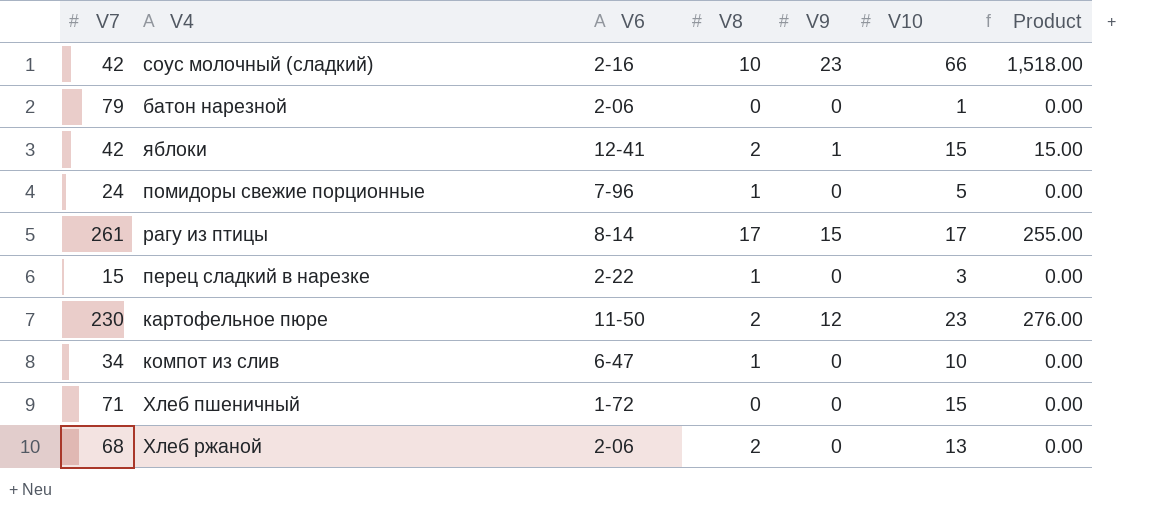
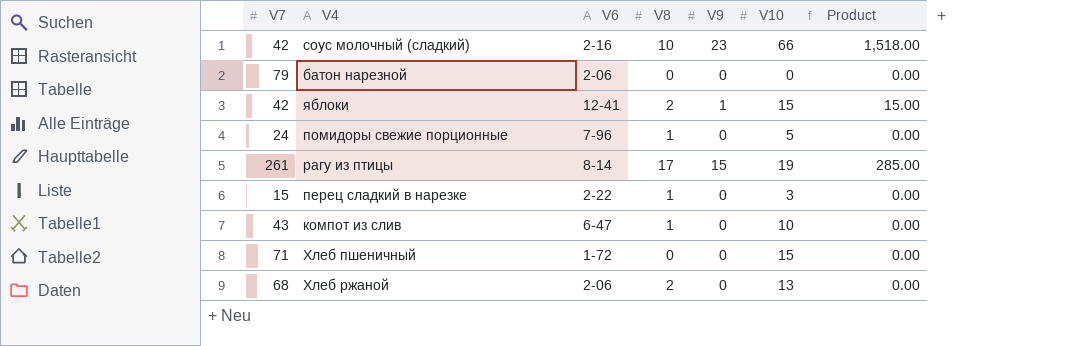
row картофельное пюре: 230 | 11-50 | 2 | 12 | 23 | 276.00 -> none
батон нарезной | V10: 1 -> 0
рагу из птицы | V10: 17 -> 19
рагу из птицы | Product: 255.00 -> 285.00
компот из слив | V7: 34 -> 43

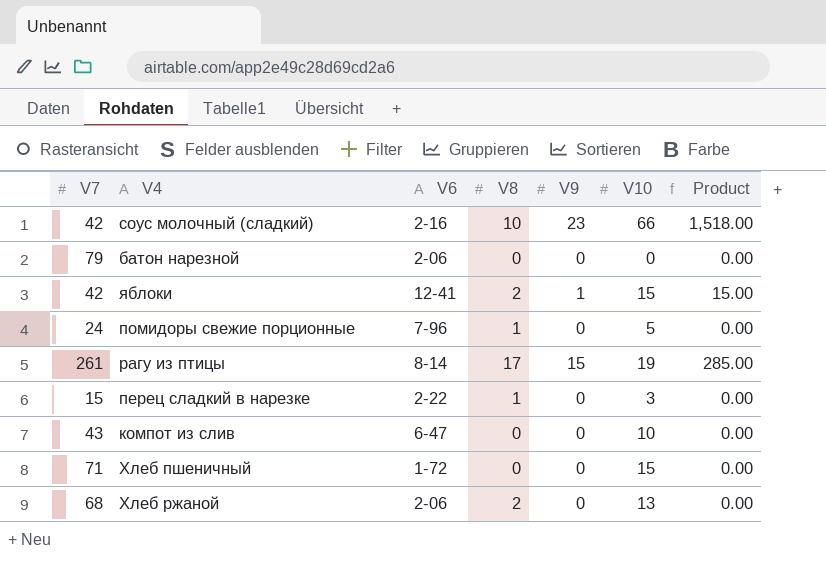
компот из слив | V8: 1 -> 0

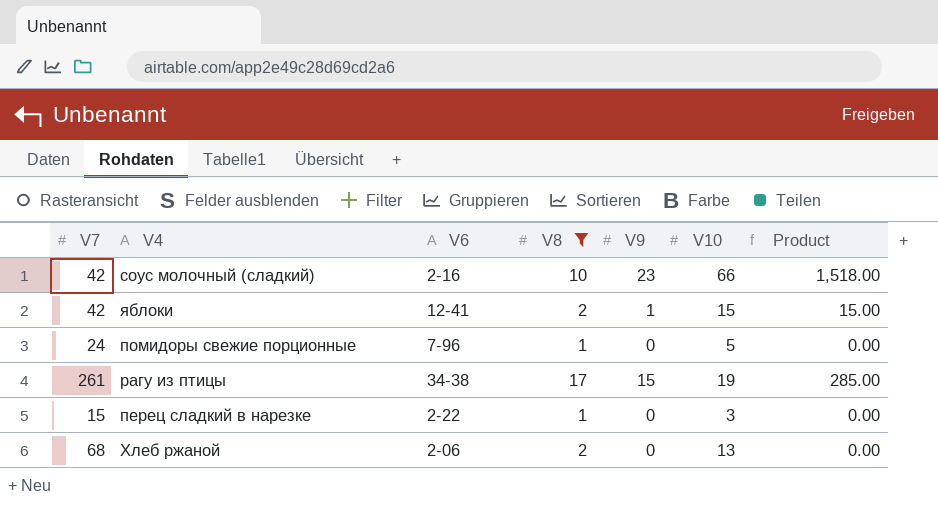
filter: none -> V8 != 0
рагу из птицы | V6: 8-14 -> 34-38

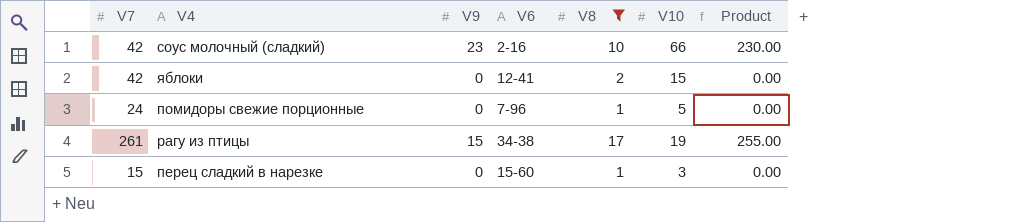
column V9 | position: 5 -> 3
column Product | formula: [V9] * [V10] -> [V9] * [V8]
row Хлеб ржаной: 68 | 2-06 | 2 | 0 | 13 | 0.00 -> none
яблоки | V9: 1 -> 0
перец сладкий в нарезке | V6: 2-22 -> 15-60

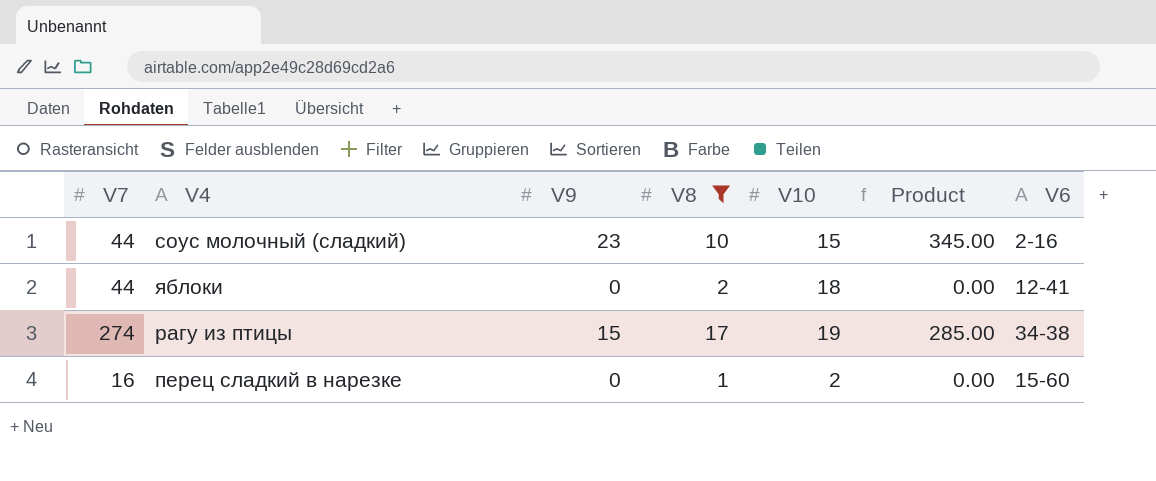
column Product | formula: [V9] * [V8] -> [V9] * [V10]
column V6 | position: 4 -> 7
row помидоры свежие порционные: 24 | 0 | 7-96 | 1 | 5 | 0.00 -> none
соус молочный (сладкий) | V7: 42 -> 44
соус молочный (сладкий) | V10: 66 -> 15
яблоки | V7: 42 -> 44
яблоки | V10: 15 -> 18
рагу из птицы | V7: 261 -> 274
перец сладкий в нарезке | V7: 15 -> 16
перец сладкий в нарезке | V10: 3 -> 2

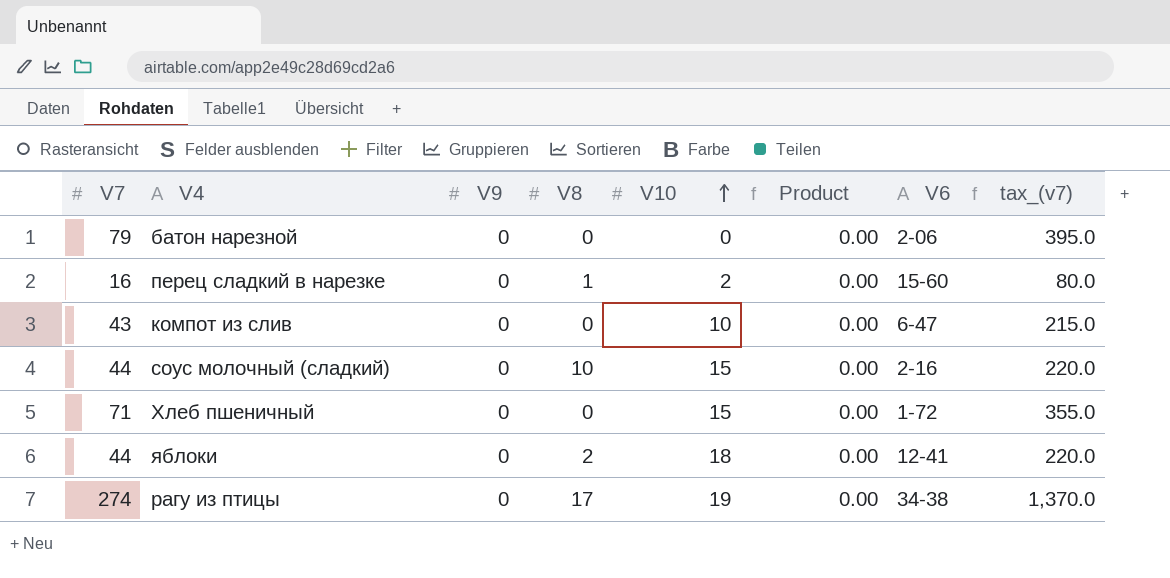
filter: V8 != 0 -> none
row order: none -> V10 ascending
column tax_(v7) | formula: none -> [V7] * 5
соус молочный (сладкий) | V9: 23 -> 0
соус молочный (сладкий) | Product: 345.00 -> 0.00
рагу из птицы | V9: 15 -> 0
рагу из птицы | Product: 285.00 -> 0.00

